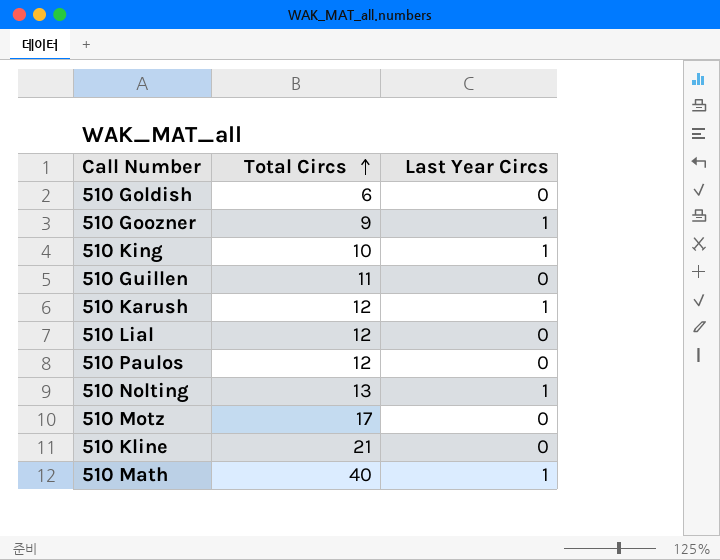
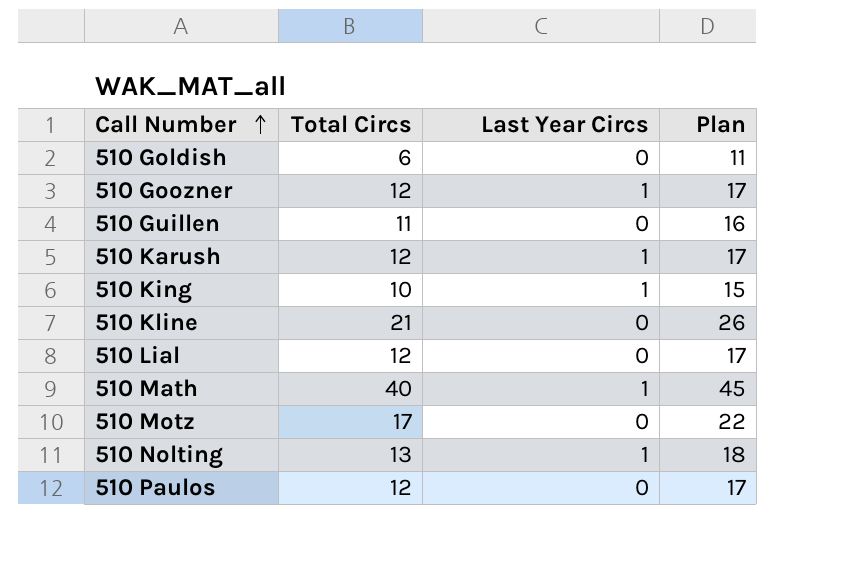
row order: Total Circs ascending -> Call Number ascending
column Plan | formula: none -> [Total Circs] + 5
510 Goozner | Total Circs: 9 -> 12

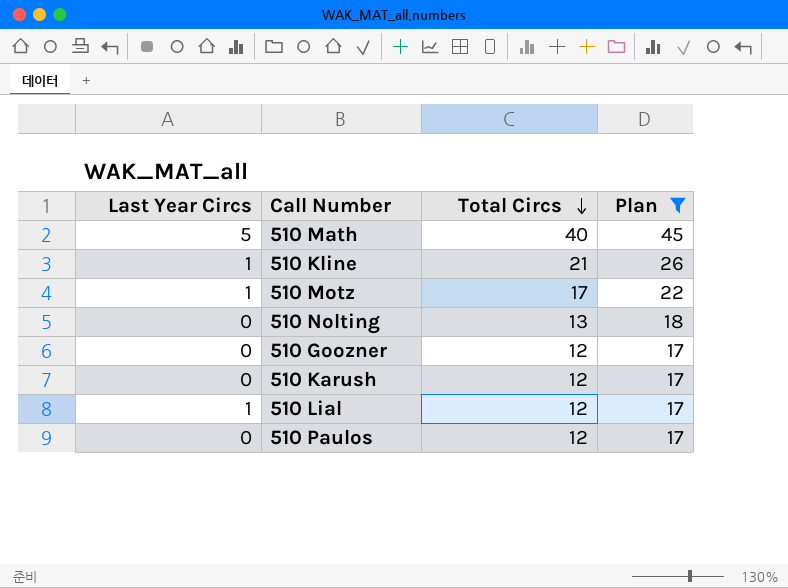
filter: none -> Plan >= 17
row order: Call Number ascending -> Total Circs descending
column Last Year Circs | position: 3 -> 1
510 Math | Last Year Circs: 1 -> 5
510 Kline | Last Year Circs: 0 -> 1
510 Motz | Last Year Circs: 0 -> 1
510 Nolting | Last Year Circs: 1 -> 0
510 Goozner | Last Year Circs: 1 -> 0
510 Karush | Last Year Circs: 1 -> 0
510 Lial | Last Year Circs: 0 -> 1

